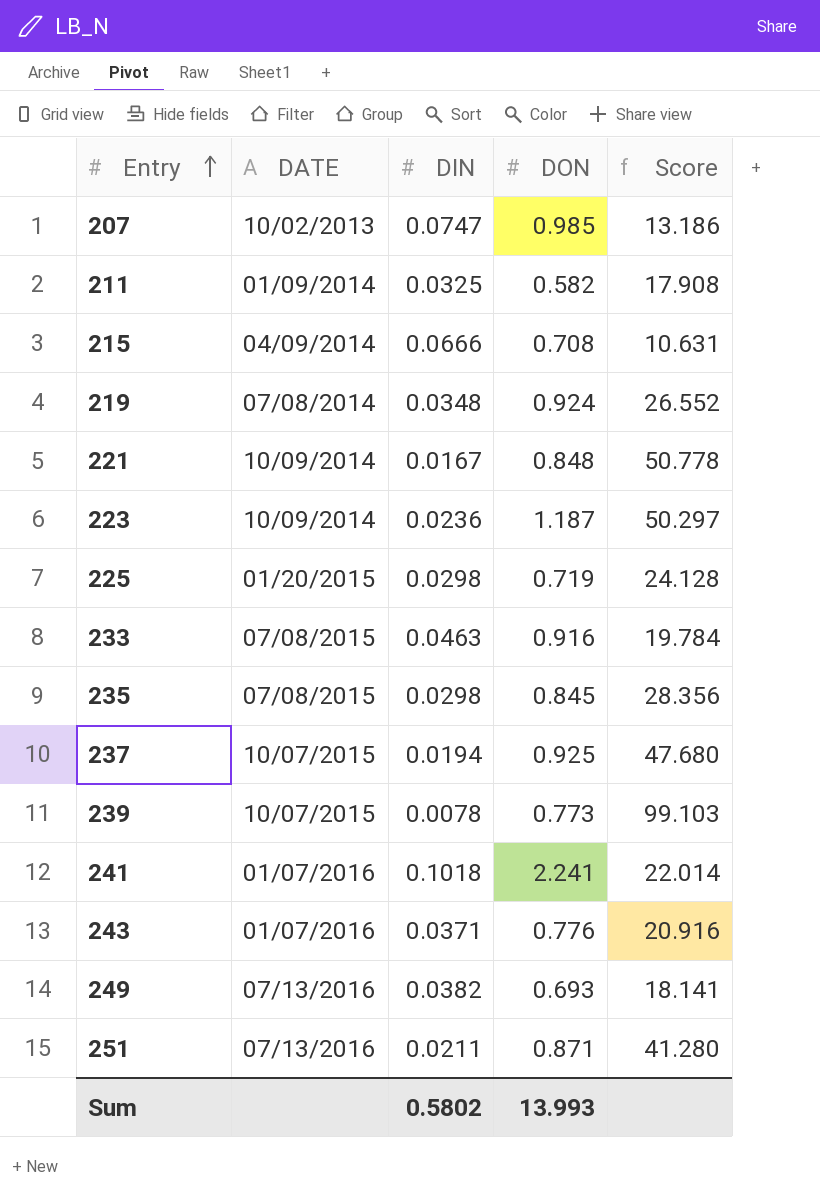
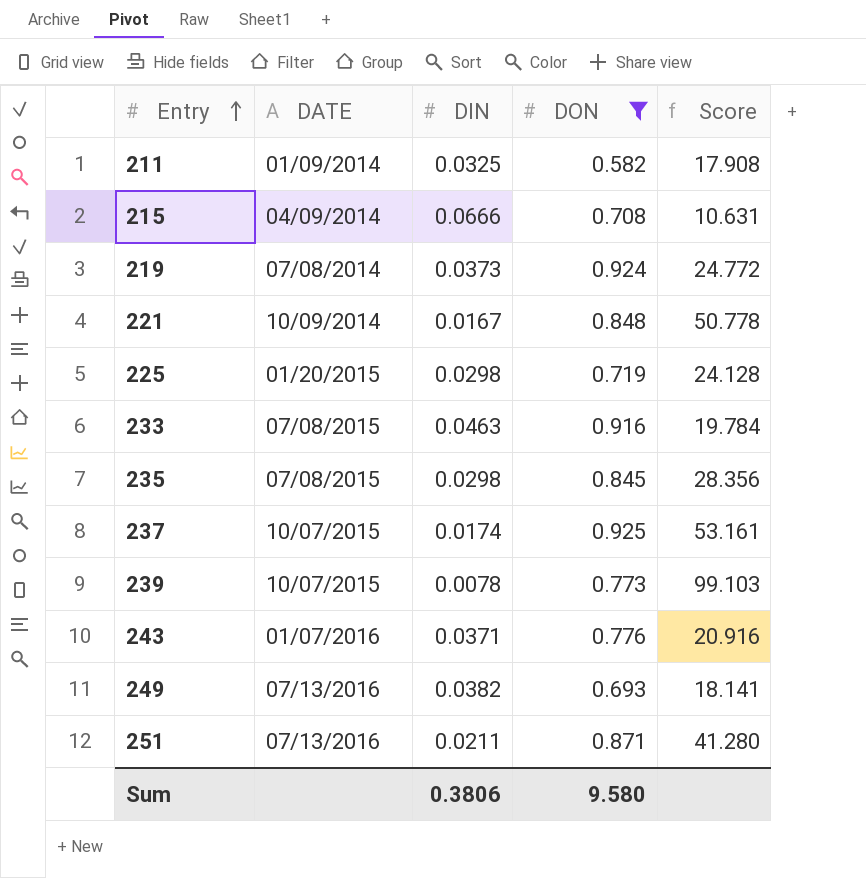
filter: none -> DON <= 0.925
219 | DIN: 0.0348 -> 0.0373
219 | Score: 26.552 -> 24.772
237 | DIN: 0.0194 -> 0.0174
237 | Score: 47.680 -> 53.161
Sum | DIN: 0.5802 -> 0.3806
Sum | DON: 13.993 -> 9.580

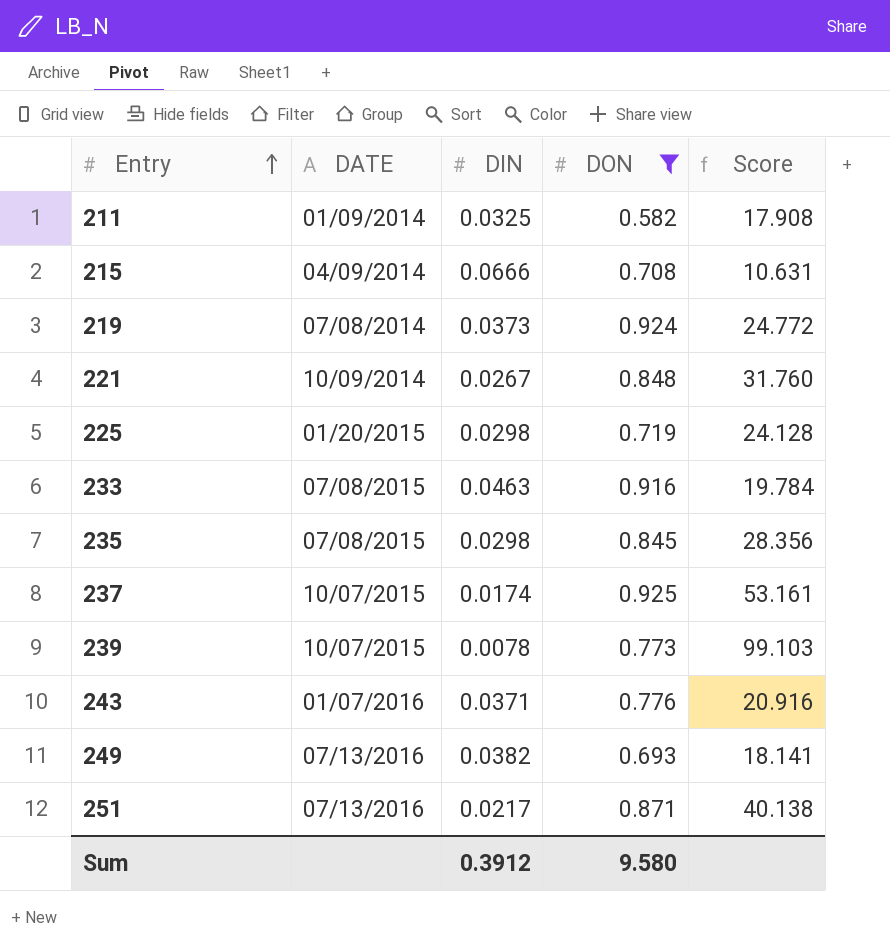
221 | DIN: 0.0167 -> 0.0267
221 | Score: 50.778 -> 31.760
251 | DIN: 0.0211 -> 0.0217
251 | Score: 41.280 -> 40.138
Sum | DIN: 0.3806 -> 0.3912

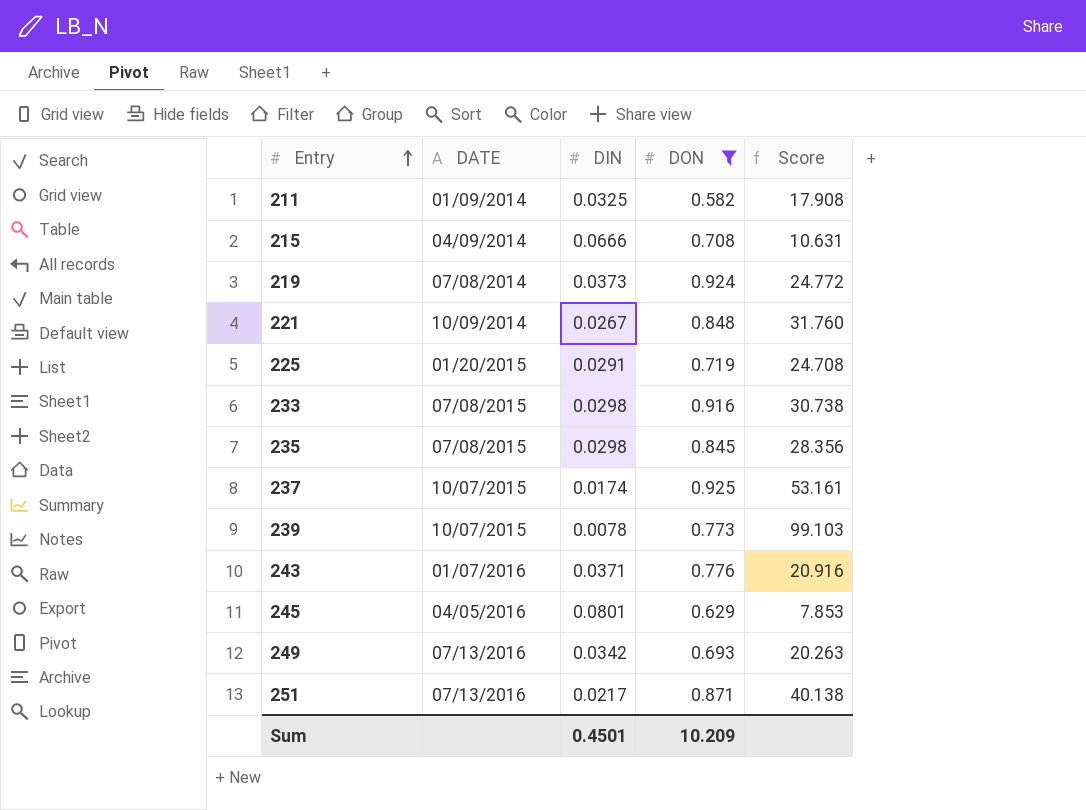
225 | DIN: 0.0298 -> 0.0291
225 | Score: 24.128 -> 24.708
233 | DIN: 0.0463 -> 0.0298
233 | Score: 19.784 -> 30.738
row 245: none -> 04/05/2016 | 0.0801 | 0.629 | 7.853
249 | DIN: 0.0382 -> 0.0342
249 | Score: 18.141 -> 20.263
Sum | DIN: 0.3912 -> 0.4501
Sum | DON: 9.580 -> 10.209

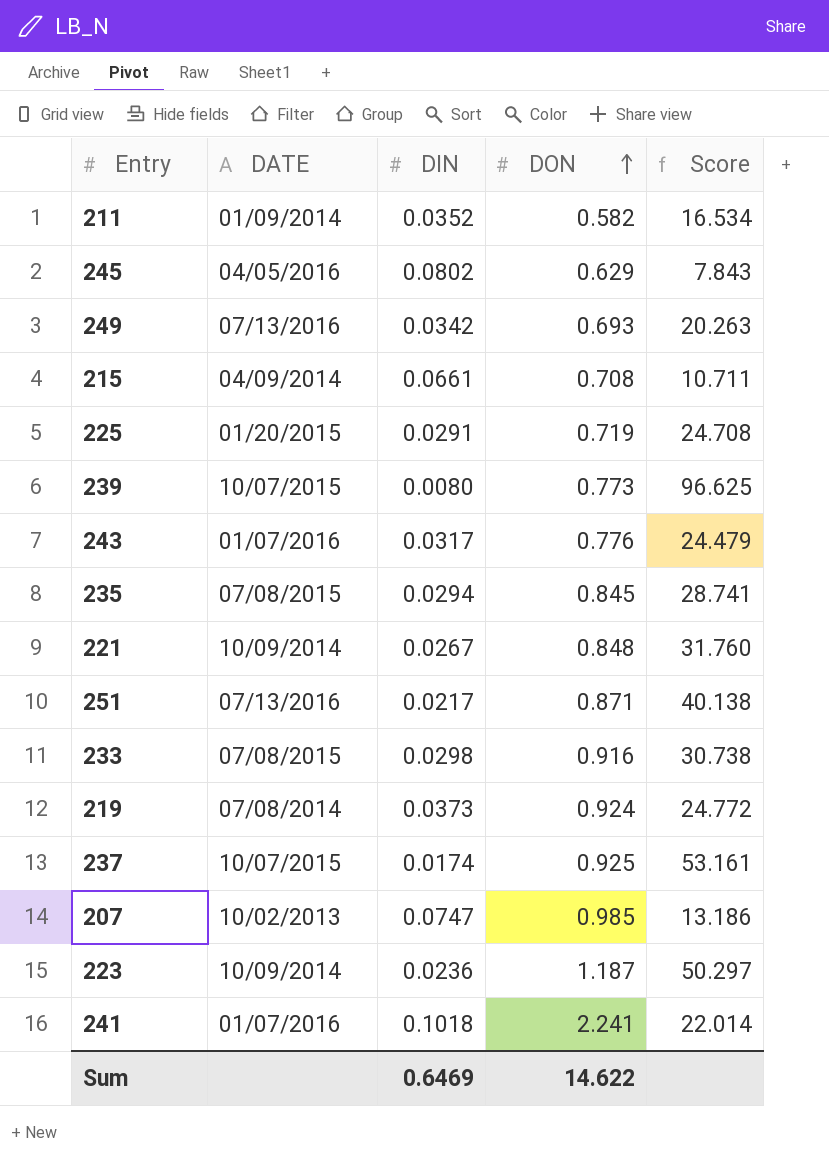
filter: DON <= 0.925 -> none
row order: Entry ascending -> DON ascending
211 | DIN: 0.0325 -> 0.0352
211 | Score: 17.908 -> 16.534
245 | DIN: 0.0801 -> 0.0802
245 | Score: 7.853 -> 7.843
215 | DIN: 0.0666 -> 0.0661
215 | Score: 10.631 -> 10.711
239 | DIN: 0.0078 -> 0.0080
239 | Score: 99.103 -> 96.625
243 | DIN: 0.0371 -> 0.0317
243 | Score: 20.916 -> 24.479
235 | DIN: 0.0298 -> 0.0294
235 | Score: 28.356 -> 28.741
Sum | DIN: 0.4501 -> 0.6469
Sum | DON: 10.209 -> 14.622

